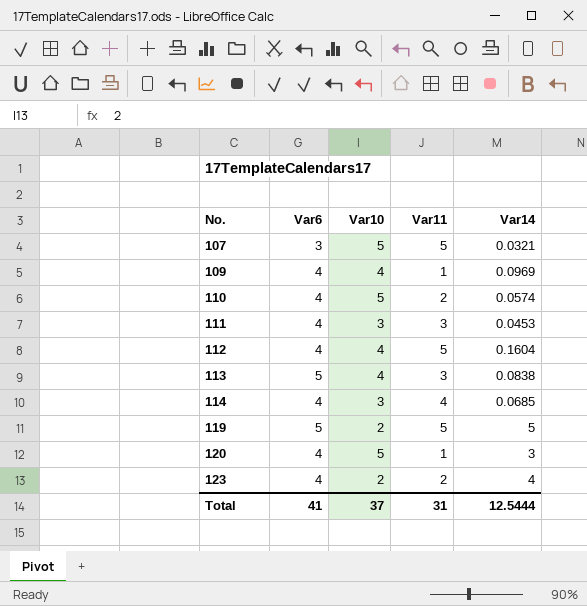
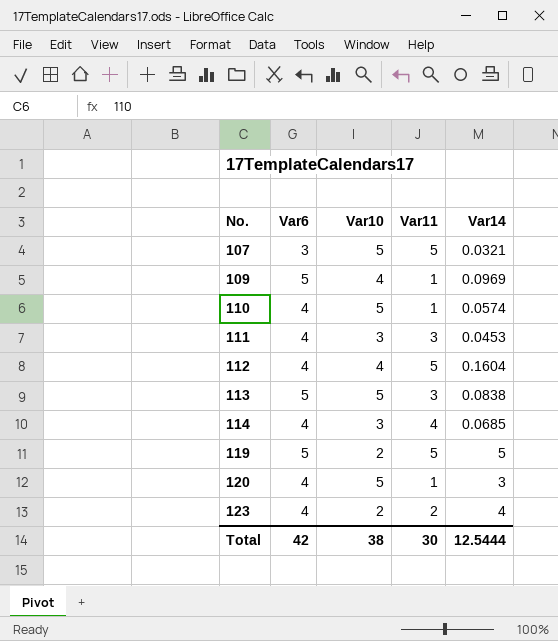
109 | Var6: 4 -> 5
110 | Var11: 2 -> 1
113 | Var10: 4 -> 5
Total | Var6: 41 -> 42
Total | Var10: 37 -> 38
Total | Var11: 31 -> 30

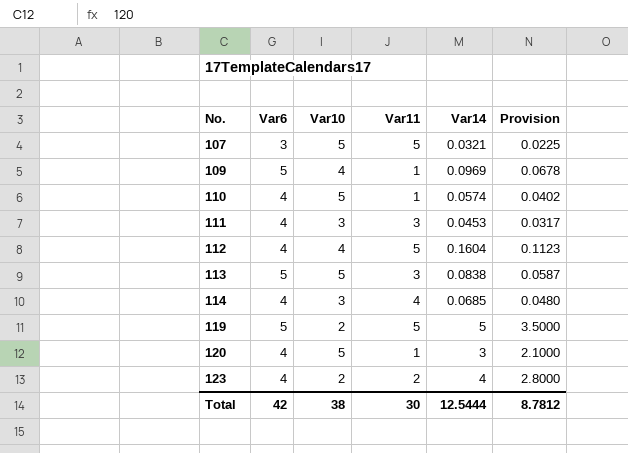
column Provision | formula: none -> [Var14] * 0.7

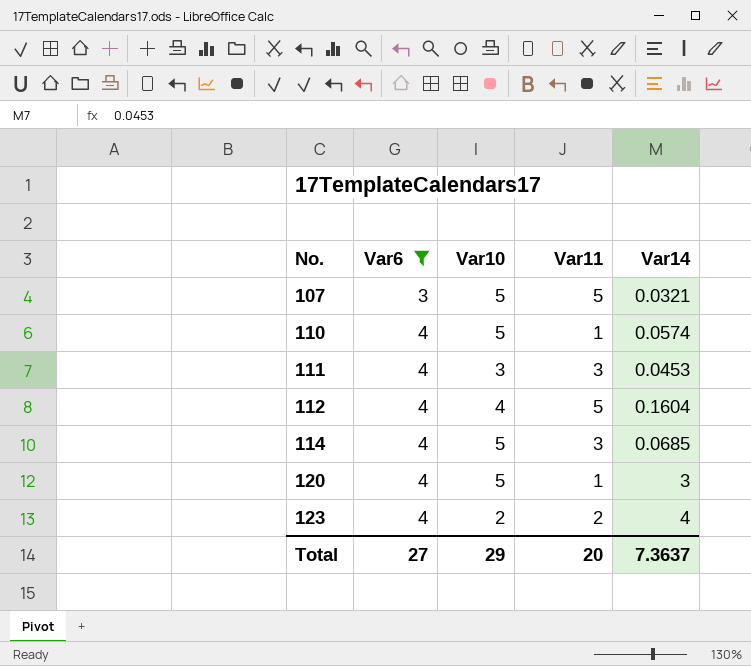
filter: none -> Var6 != 5
column Provision | formula: [Var14] * 0.7 -> none
114 | Var10: 3 -> 5
114 | Var11: 4 -> 3
Total | Var6: 42 -> 27
Total | Var10: 38 -> 29
Total | Var11: 30 -> 20
Total | Var14: 12.5444 -> 7.3637

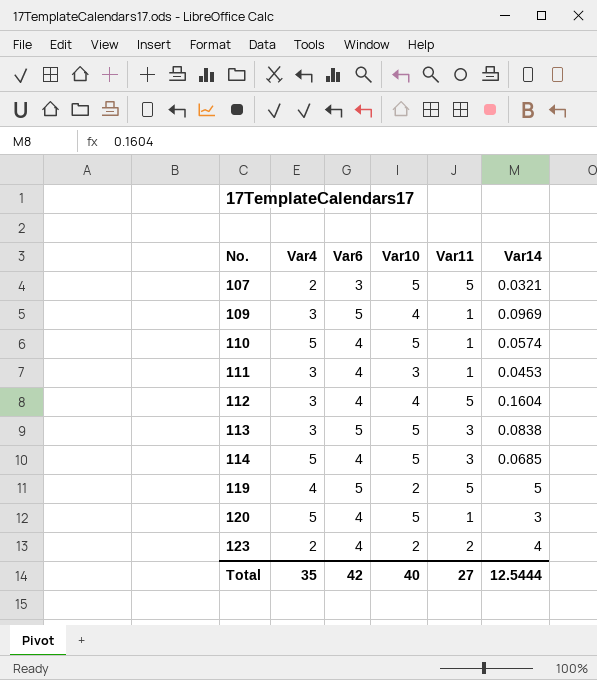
filter: Var6 != 5 -> none
column Var4 | position: none -> 2
111 | Var11: 3 -> 1
Total | Var6: 27 -> 42
Total | Var10: 29 -> 40
Total | Var11: 20 -> 27
Total | Var14: 7.3637 -> 12.5444

